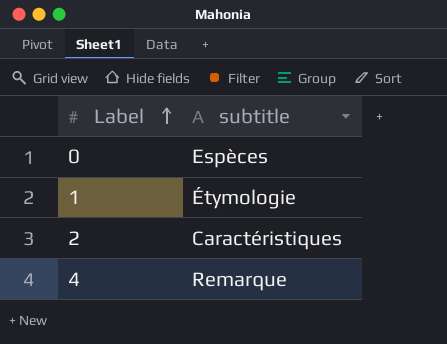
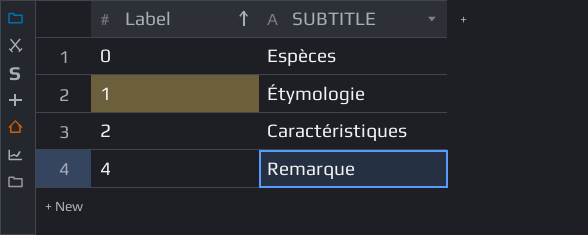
column name: subtitle -> SUBTITLE

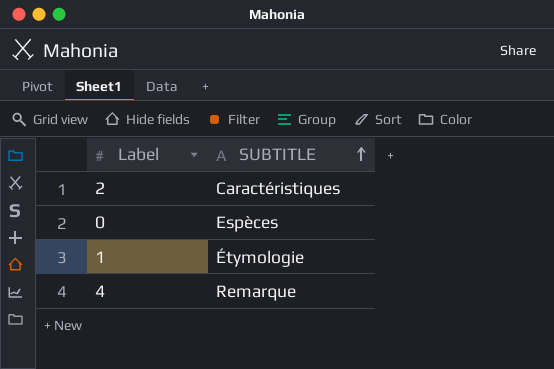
row order: Label ascending -> SUBTITLE ascending

